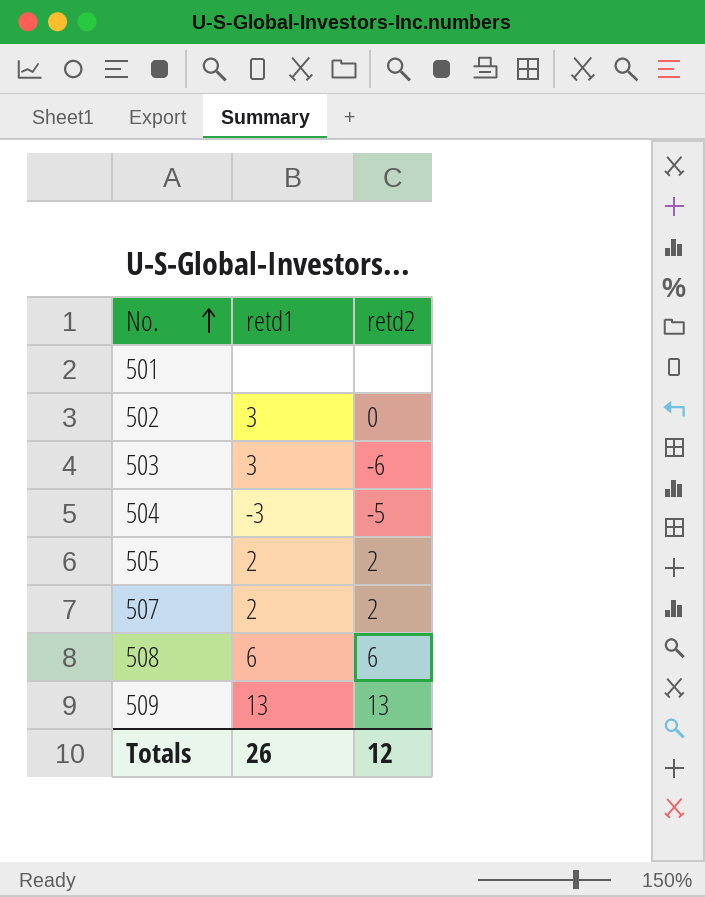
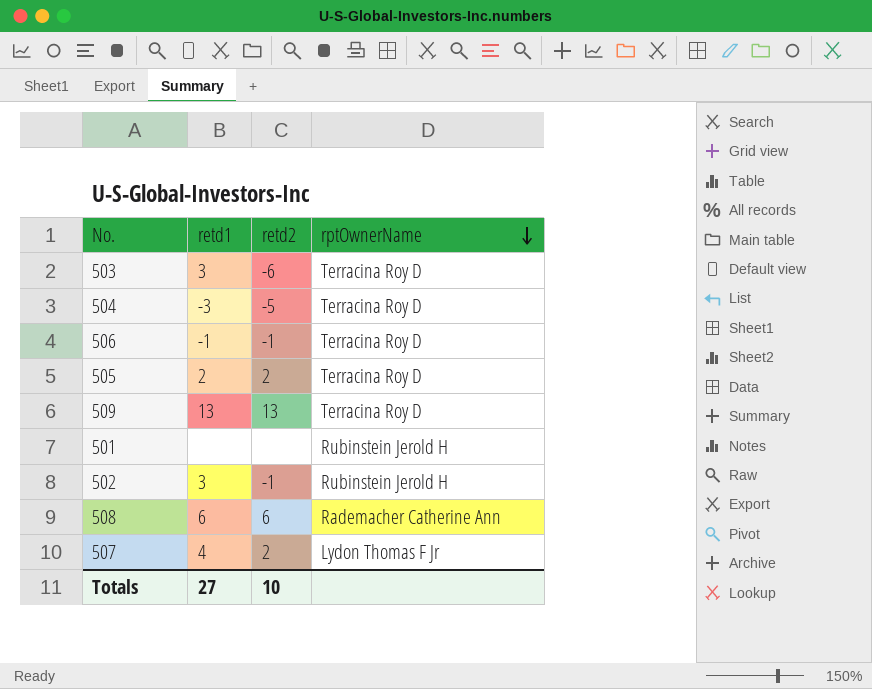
row order: No. ascending -> rptOwnerName descending
column rptOwnerName | position: none -> 4
row 506: none -> -1 | -1 | Terracina Roy D
502 | retd2: 0 -> -1
507 | retd1: 2 -> 4
Totals | retd1: 26 -> 27
Totals | retd2: 12 -> 10

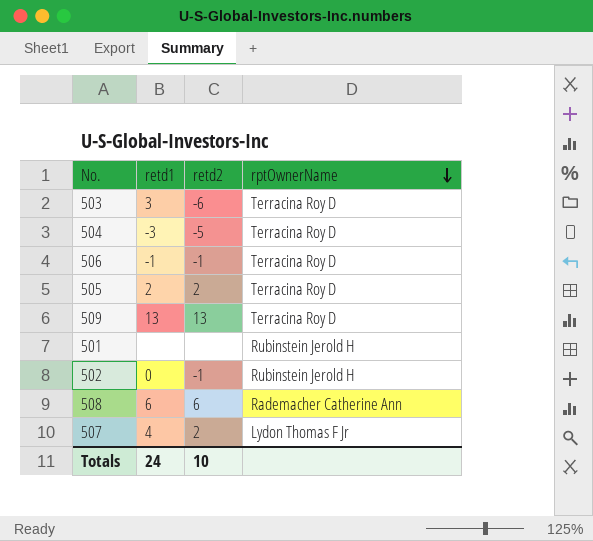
502 | retd1: 3 -> 0
Totals | retd1: 27 -> 24

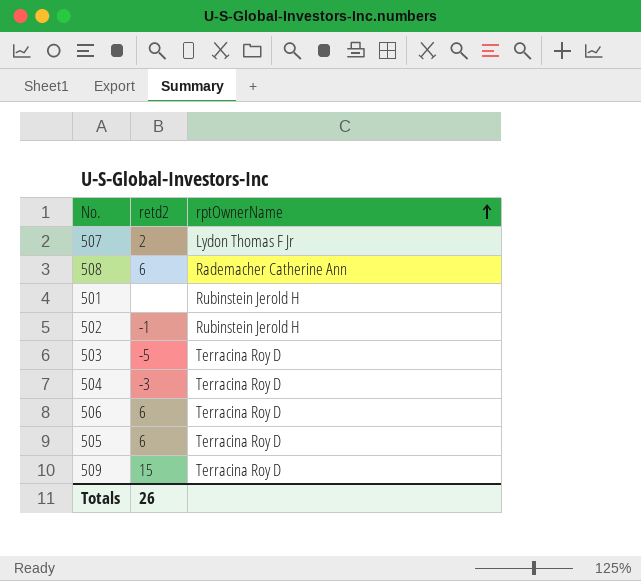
row order: rptOwnerName descending -> rptOwnerName ascending
column retd1 | position: 2 -> none
503 | retd2: -6 -> -5
504 | retd2: -5 -> -3
506 | retd2: -1 -> 6
505 | retd2: 2 -> 6
509 | retd2: 13 -> 15
Totals | retd2: 10 -> 26

